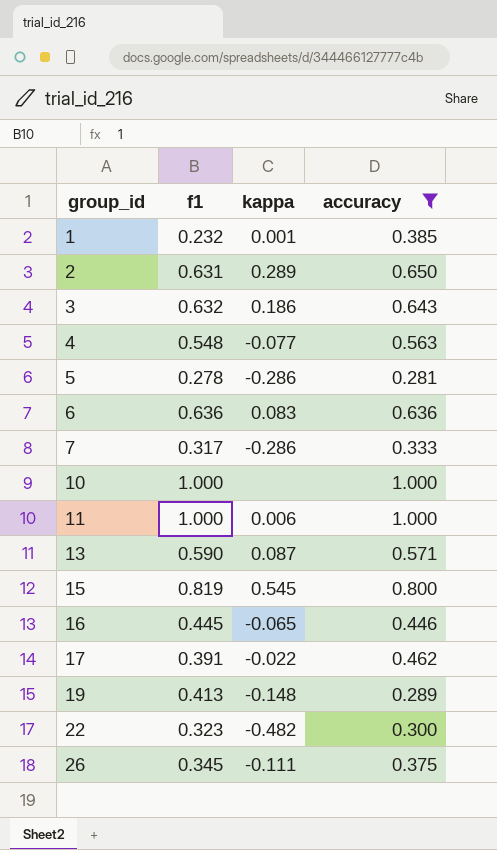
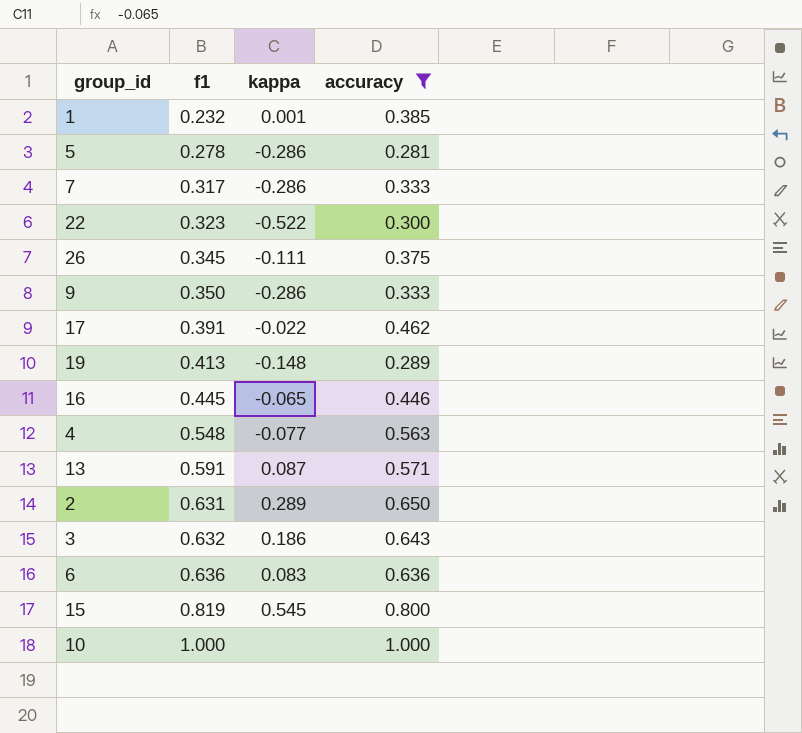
row order: group_id ascending -> f1 ascending
row 11: 1.000 | 0.006 | 1.000 -> none
22 | kappa: -0.482 -> -0.522
row 9: none -> 0.350 | -0.286 | 0.333
13 | f1: 0.590 -> 0.591

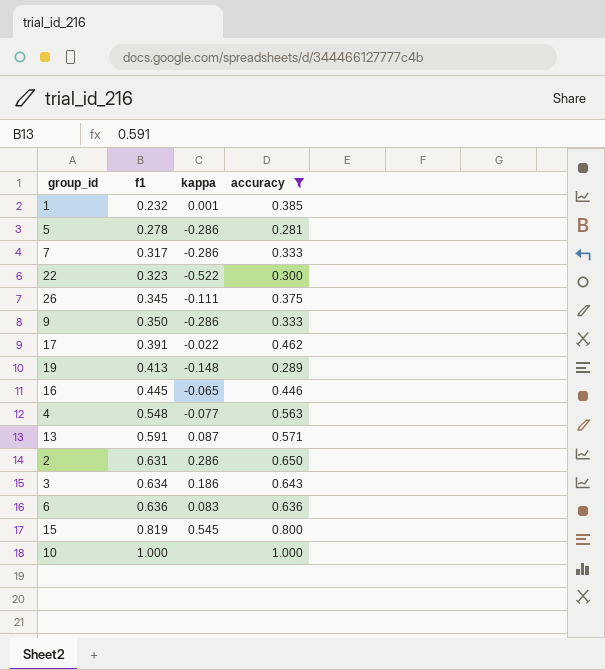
2 | kappa: 0.289 -> 0.286
3 | f1: 0.632 -> 0.634

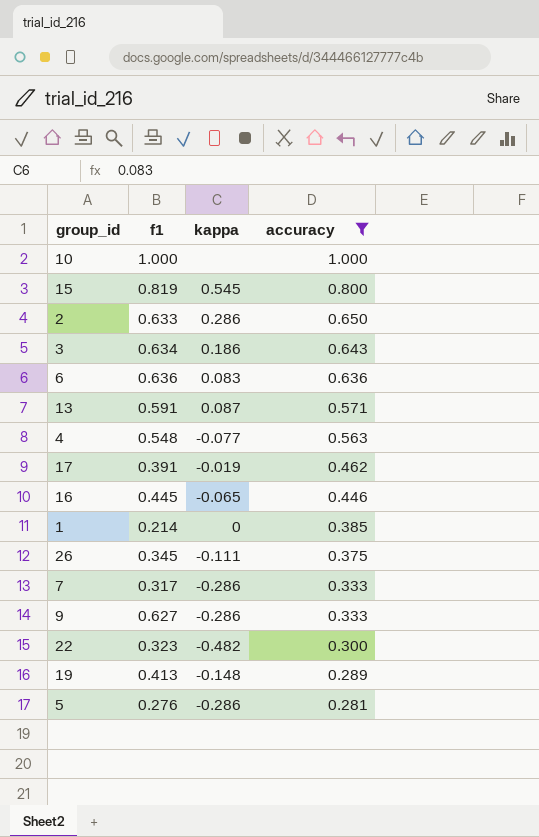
row order: f1 ascending -> accuracy descending
2 | f1: 0.631 -> 0.633
17 | kappa: -0.022 -> -0.019
1 | f1: 0.232 -> 0.214
1 | kappa: 0.001 -> 0
9 | f1: 0.350 -> 0.627
22 | kappa: -0.522 -> -0.482
5 | f1: 0.278 -> 0.276

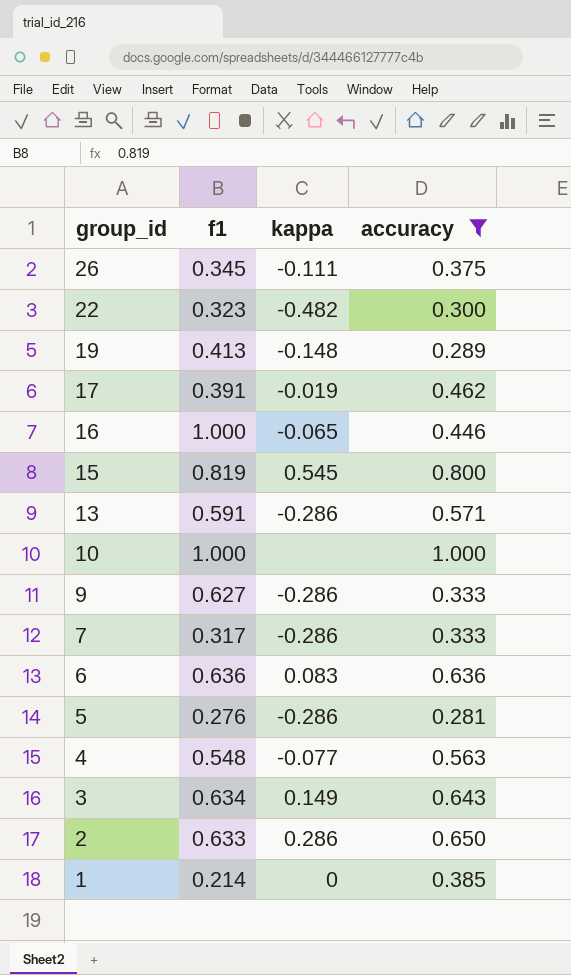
row order: accuracy descending -> group_id descending
16 | f1: 0.445 -> 1.000
13 | kappa: 0.087 -> -0.286
3 | kappa: 0.186 -> 0.149

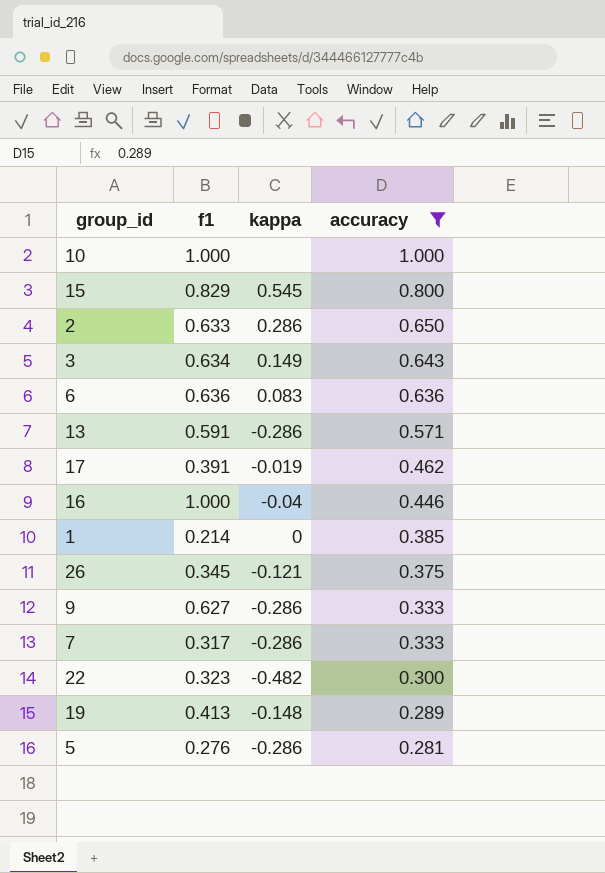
row order: group_id descending -> accuracy descending
row 4: 0.548 | -0.077 | 0.563 -> none
15 | f1: 0.819 -> 0.829
16 | kappa: -0.065 -> -0.04
26 | kappa: -0.111 -> -0.121

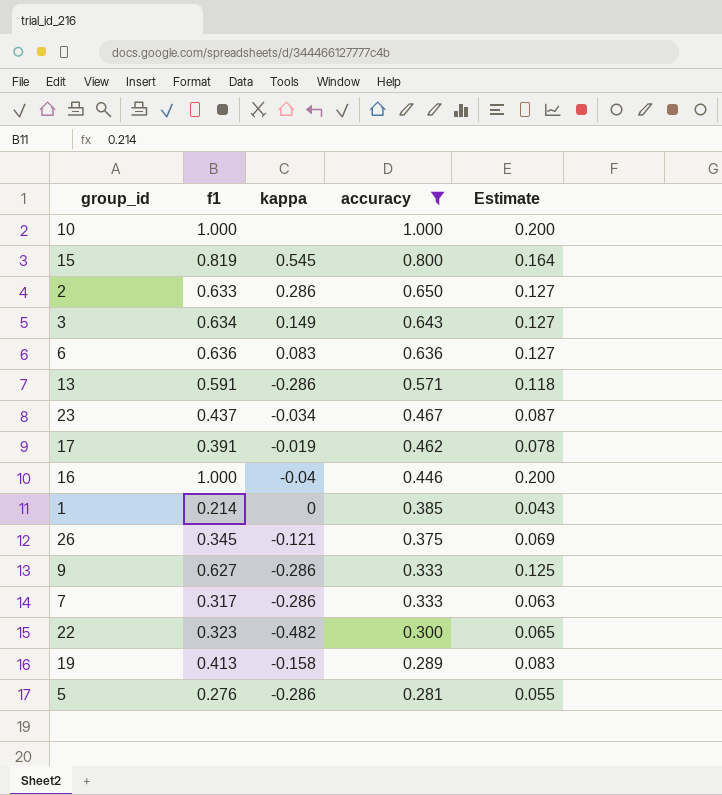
column Estimate | formula: none -> [f1] * 0.2
15 | f1: 0.829 -> 0.819
row 23: none -> 0.437 | -0.034 | 0.467 | 0.087
19 | kappa: -0.148 -> -0.158

